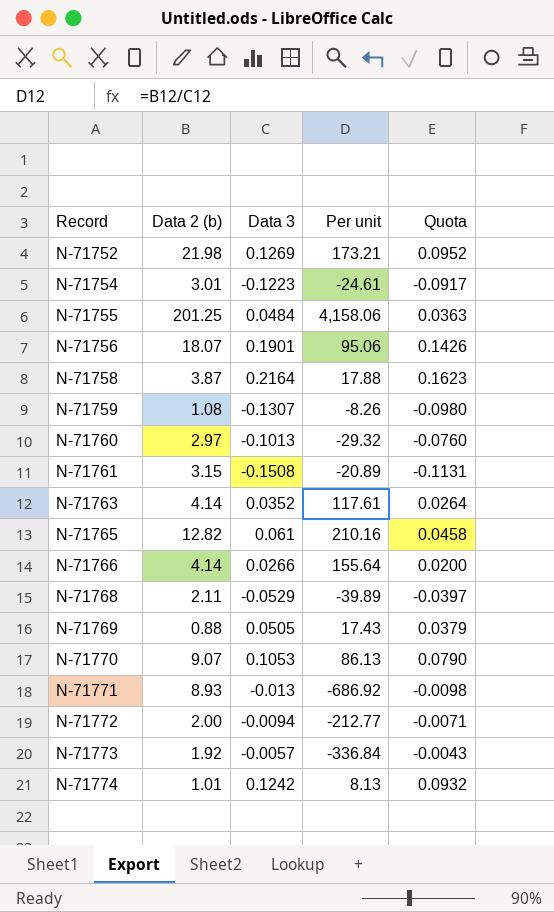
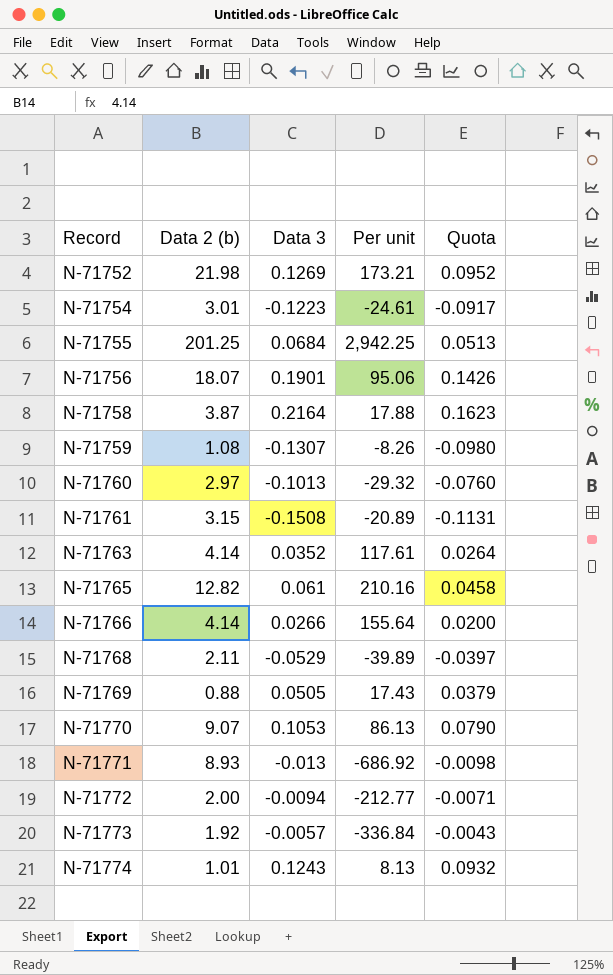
N-71755 | Data 3: 0.0484 -> 0.0684
N-71755 | Per unit: 4,158.06 -> 2,942.25
N-71755 | Quota: 0.0363 -> 0.0513
N-71774 | Data 3: 0.1242 -> 0.1243

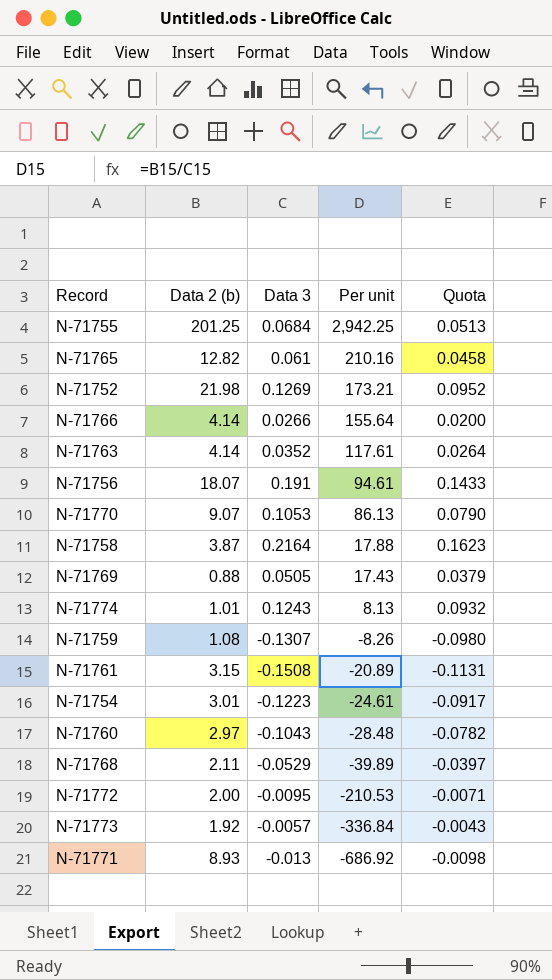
row order: Record ascending -> Per unit descending
N-71756 | Data 3: 0.1901 -> 0.191
N-71756 | Per unit: 95.06 -> 94.61
N-71756 | Quota: 0.1426 -> 0.1433
N-71760 | Data 3: -0.1013 -> -0.1043
N-71760 | Per unit: -29.32 -> -28.48
N-71760 | Quota: -0.0760 -> -0.0782
N-71772 | Data 3: -0.0094 -> -0.0095
N-71772 | Per unit: -212.77 -> -210.53

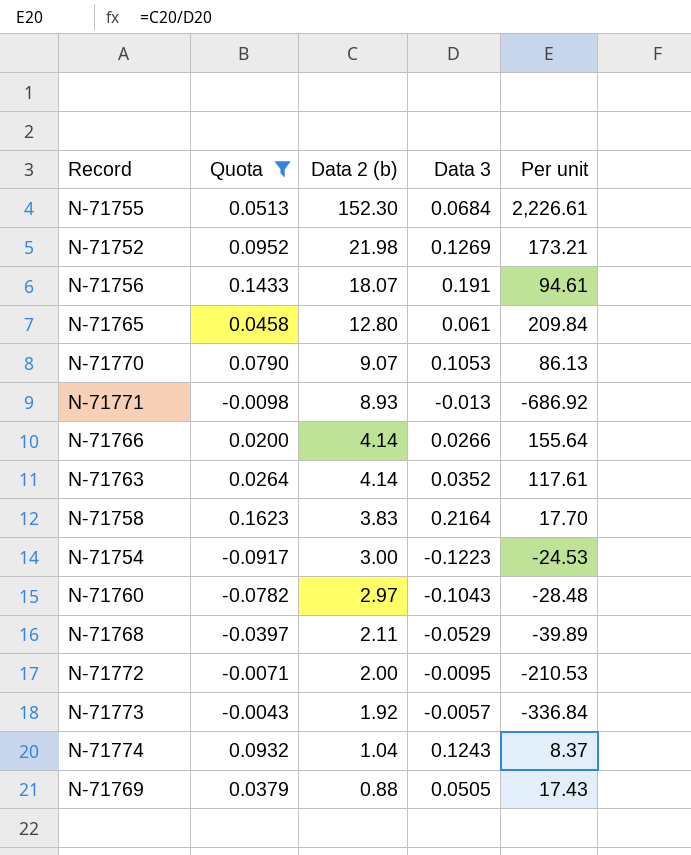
filter: none -> Quota >= -0.0917
row order: Per unit descending -> Data 2 (b) descending
column Quota | position: 5 -> 2
N-71755 | Data 2 (b): 201.25 -> 152.30
N-71755 | Per unit: 2,942.25 -> 2,226.61
N-71765 | Data 2 (b): 12.82 -> 12.80
N-71765 | Per unit: 210.16 -> 209.84
N-71758 | Data 2 (b): 3.87 -> 3.83
N-71758 | Per unit: 17.88 -> 17.70
N-71754 | Data 2 (b): 3.01 -> 3.00
N-71754 | Per unit: -24.61 -> -24.53
N-71774 | Data 2 (b): 1.01 -> 1.04
N-71774 | Per unit: 8.13 -> 8.37

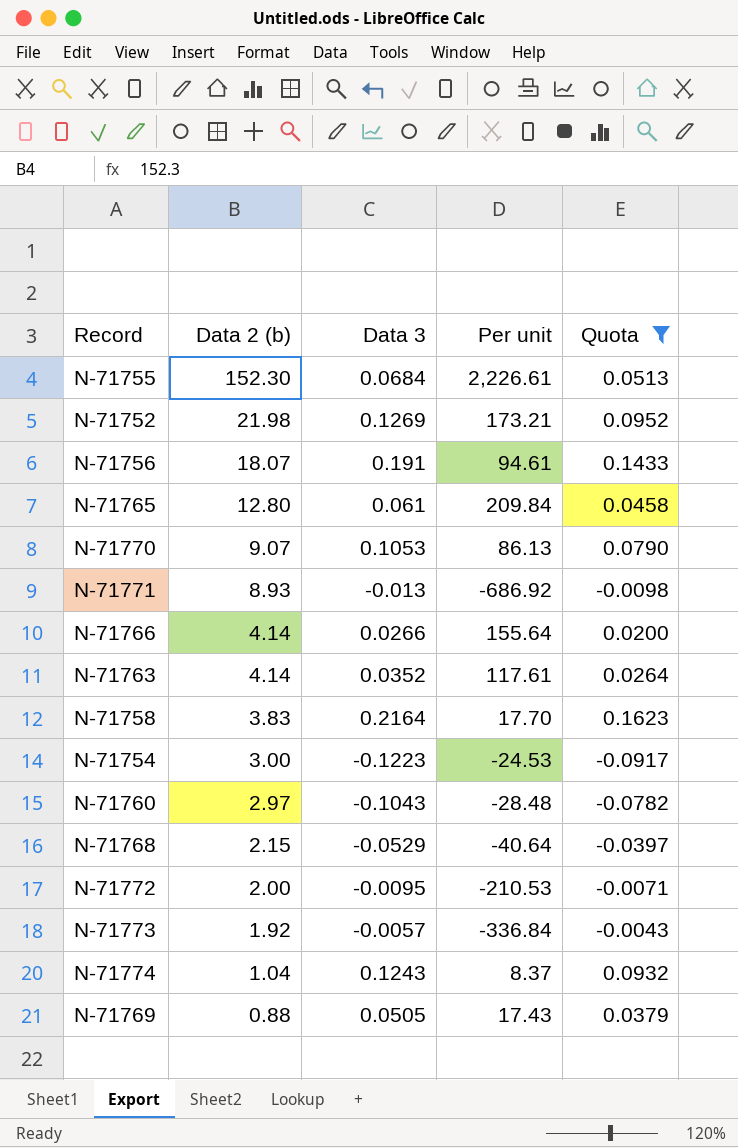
column Quota | position: 2 -> 5
N-71768 | Data 2 (b): 2.11 -> 2.15
N-71768 | Per unit: -39.89 -> -40.64

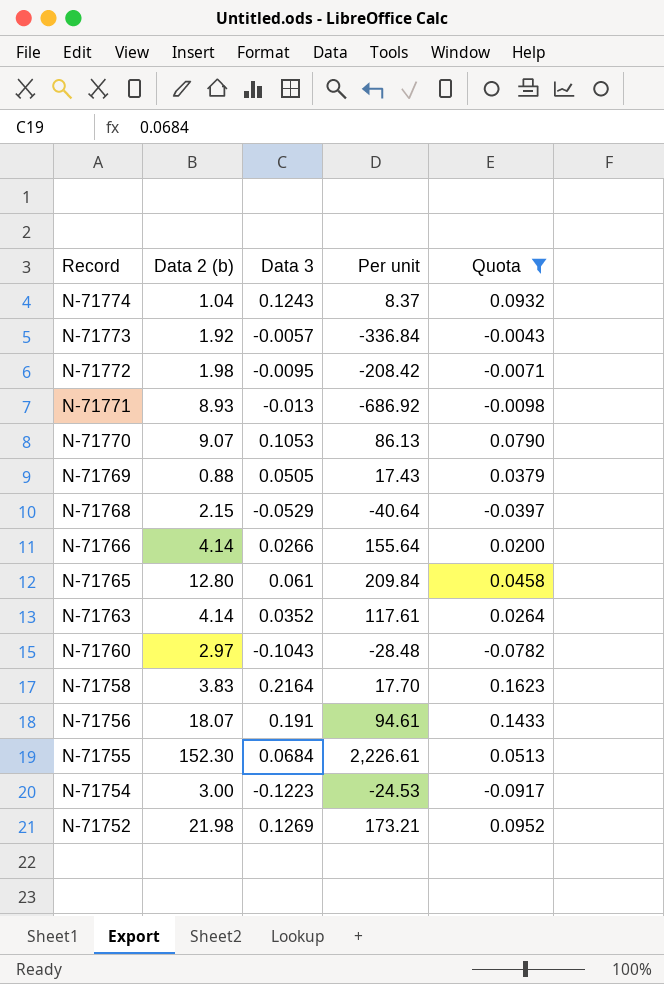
row order: Data 2 (b) descending -> Record descending
N-71772 | Data 2 (b): 2.00 -> 1.98
N-71772 | Per unit: -210.53 -> -208.42

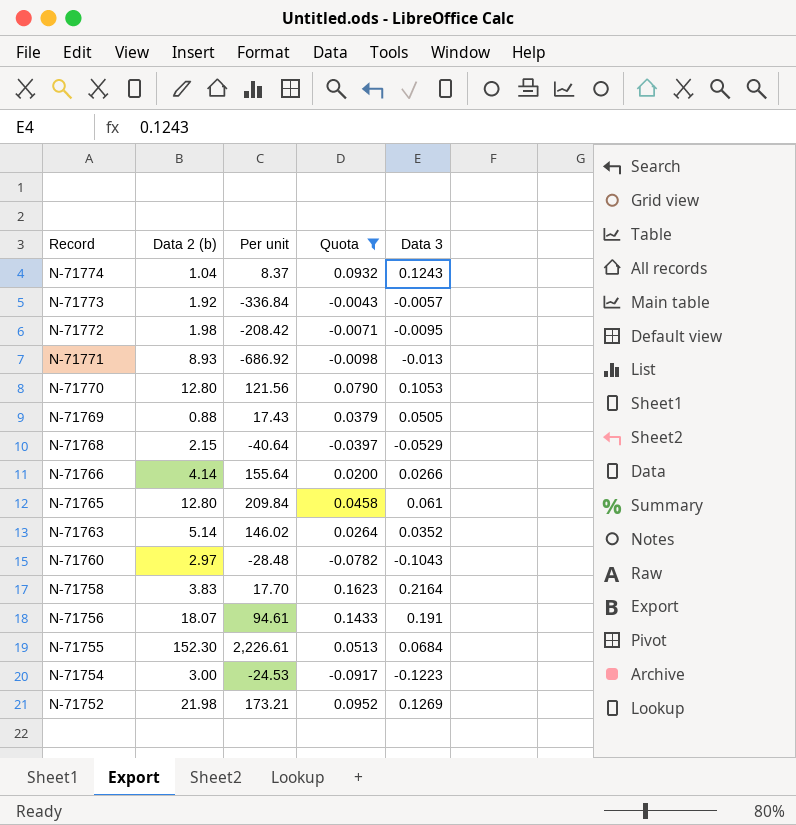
column Data 3 | position: 3 -> 5
N-71770 | Data 2 (b): 9.07 -> 12.80
N-71770 | Per unit: 86.13 -> 121.56
N-71763 | Data 2 (b): 4.14 -> 5.14
N-71763 | Per unit: 117.61 -> 146.02

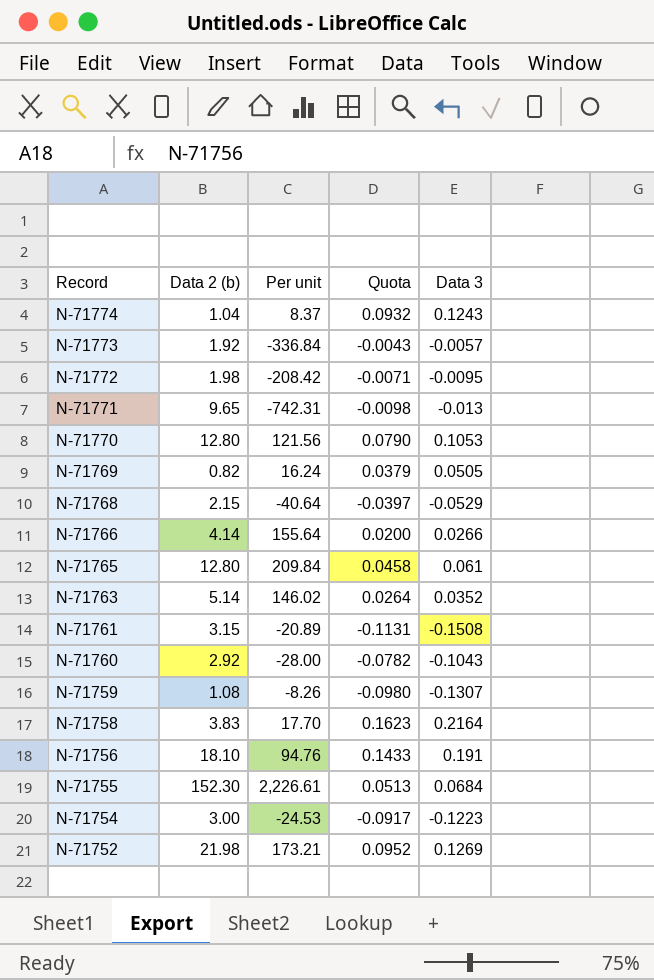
filter: Quota >= -0.0917 -> none
N-71771 | Data 2 (b): 8.93 -> 9.65
N-71771 | Per unit: -686.92 -> -742.31
N-71769 | Data 2 (b): 0.88 -> 0.82
N-71769 | Per unit: 17.43 -> 16.24
N-71760 | Data 2 (b): 2.97 -> 2.92
N-71760 | Per unit: -28.48 -> -28.00
N-71756 | Data 2 (b): 18.07 -> 18.10
N-71756 | Per unit: 94.61 -> 94.76

